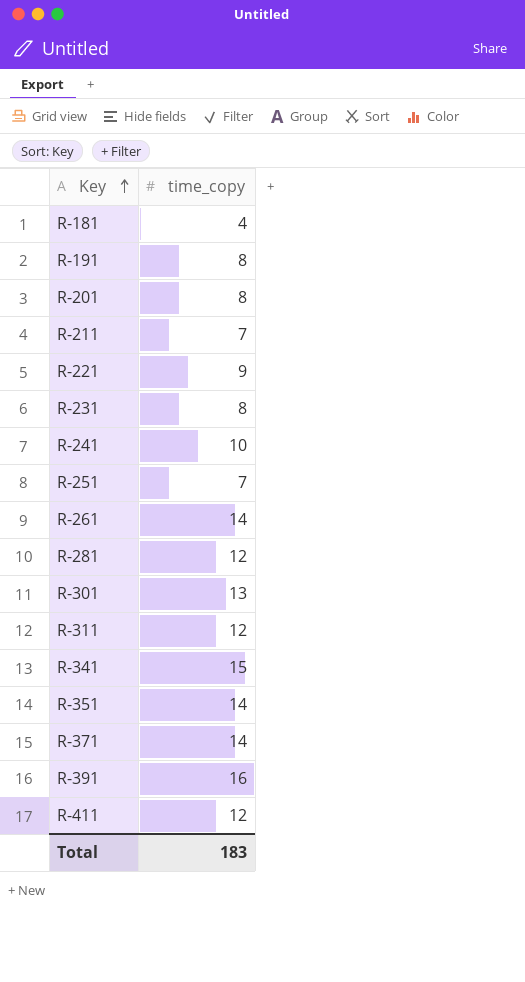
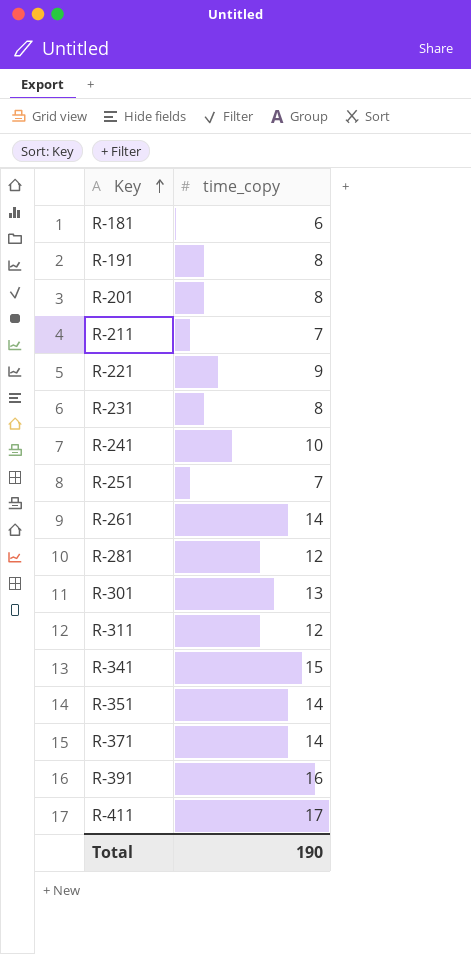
R-181 | time_copy: 4 -> 6
R-411 | time_copy: 12 -> 17
Total | time_copy: 183 -> 190

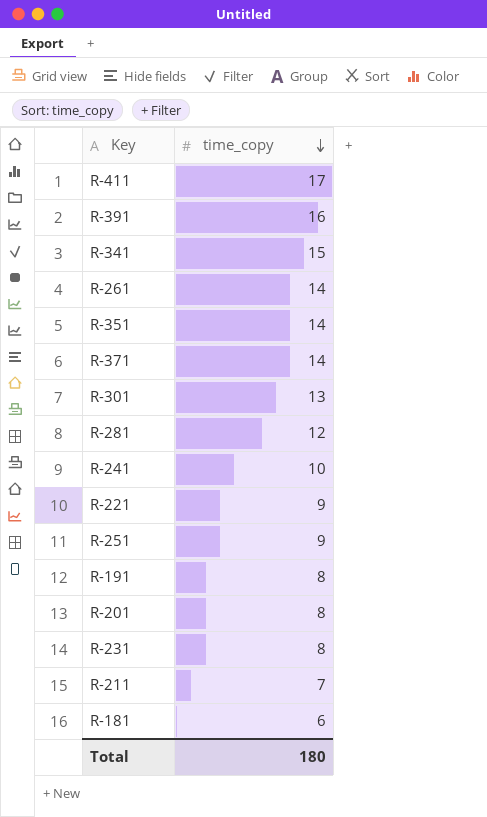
row order: Key ascending -> time_copy descending
row R-311: 12 -> none
R-251 | time_copy: 7 -> 9
Total | time_copy: 190 -> 180

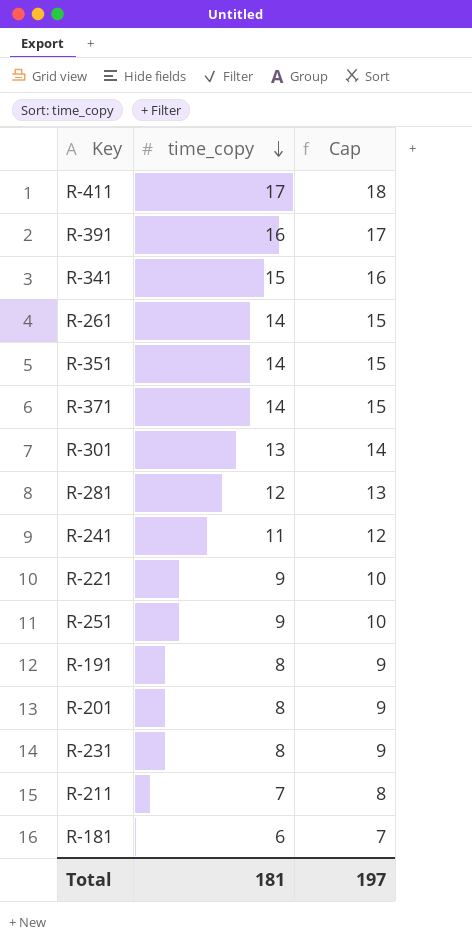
column Cap | formula: none -> [time_copy] + 1
R-241 | time_copy: 10 -> 11
Total | time_copy: 180 -> 181

